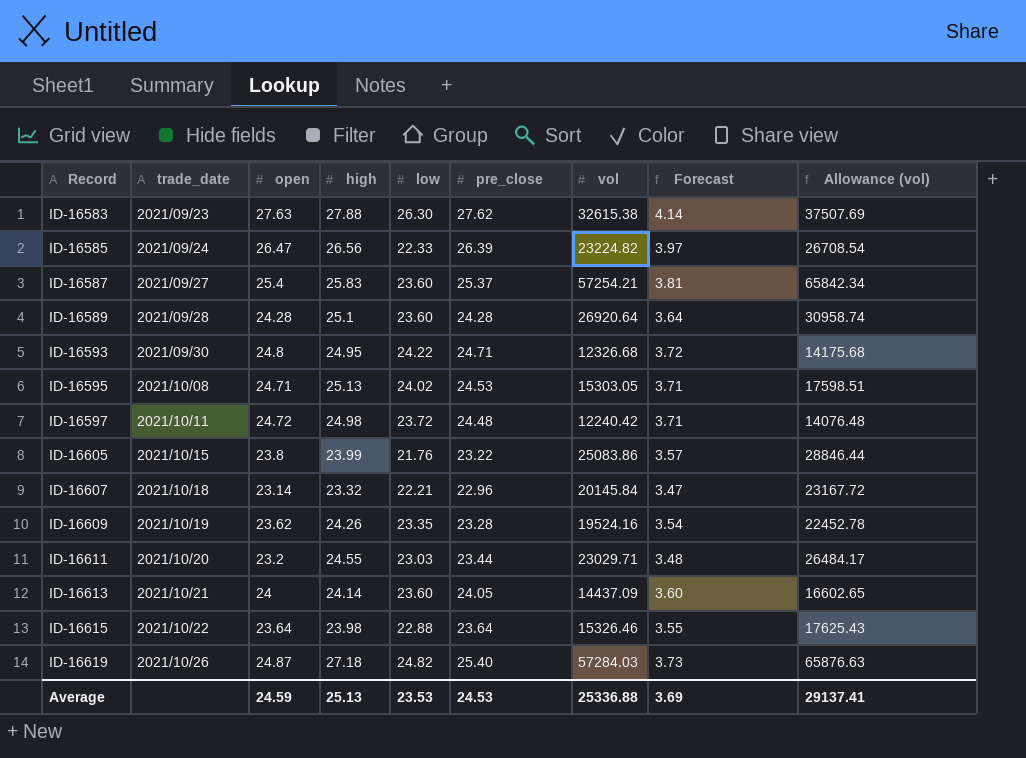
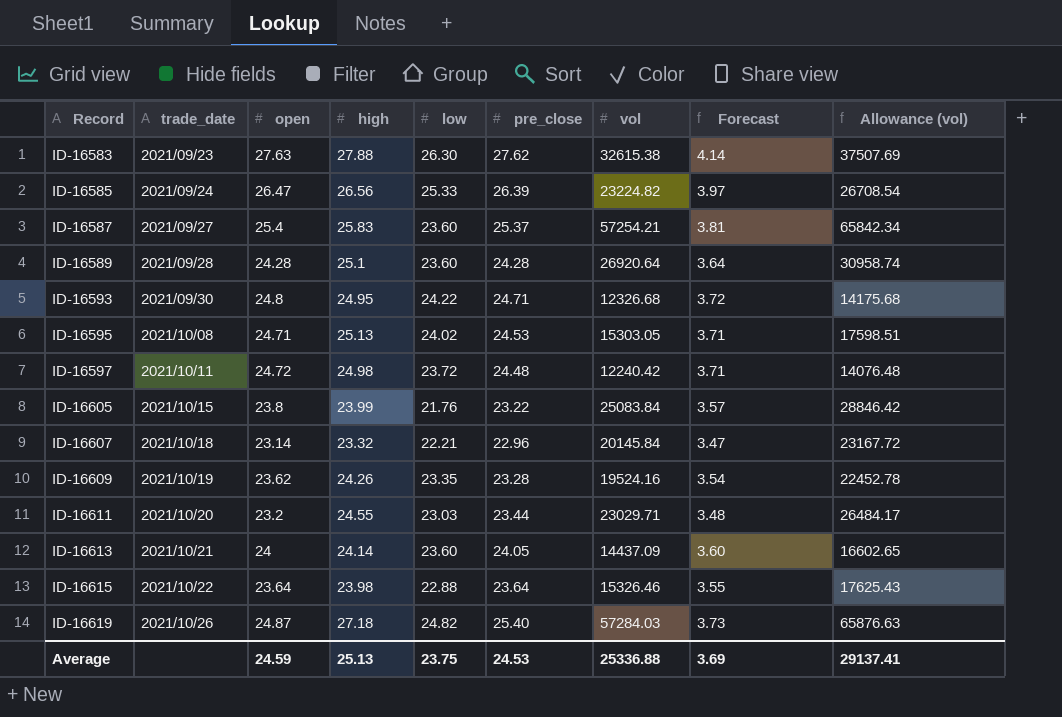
ID-16585 | low: 22.33 -> 25.33
ID-16605 | vol: 25083.86 -> 25083.84
ID-16605 | Allowance (vol): 28846.44 -> 28846.42
Average | low: 23.53 -> 23.75

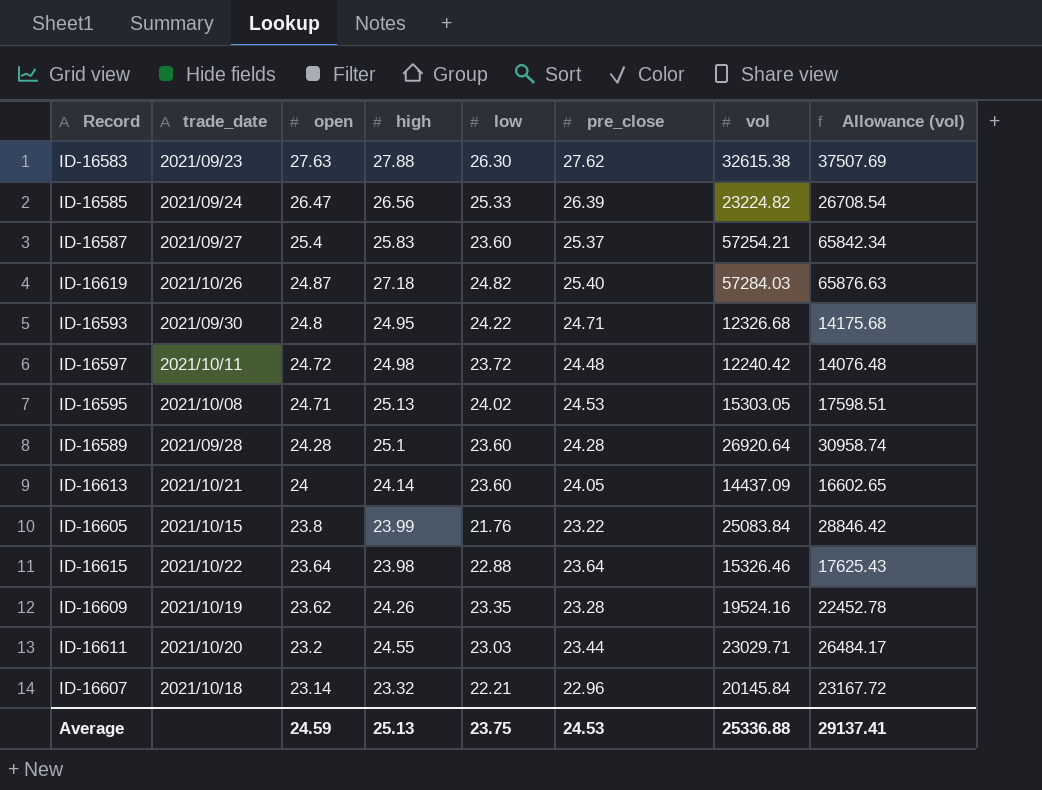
row order: Record ascending -> open descending
column Forecast | formula: [open] * 0.15 -> none

